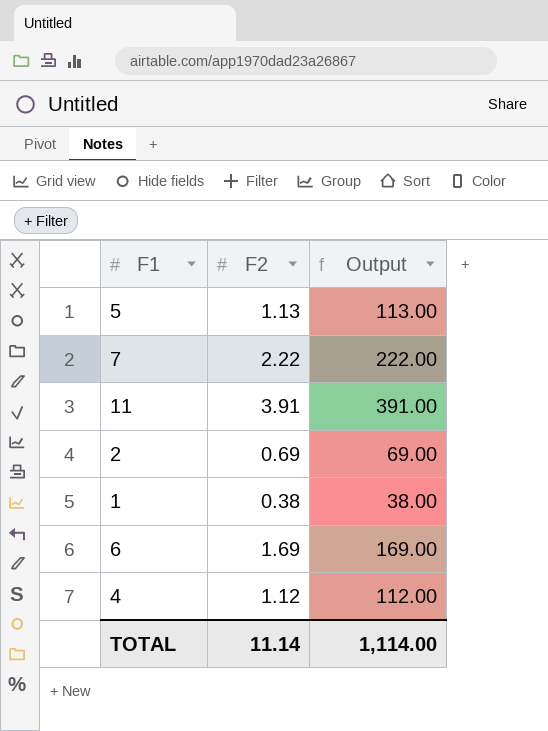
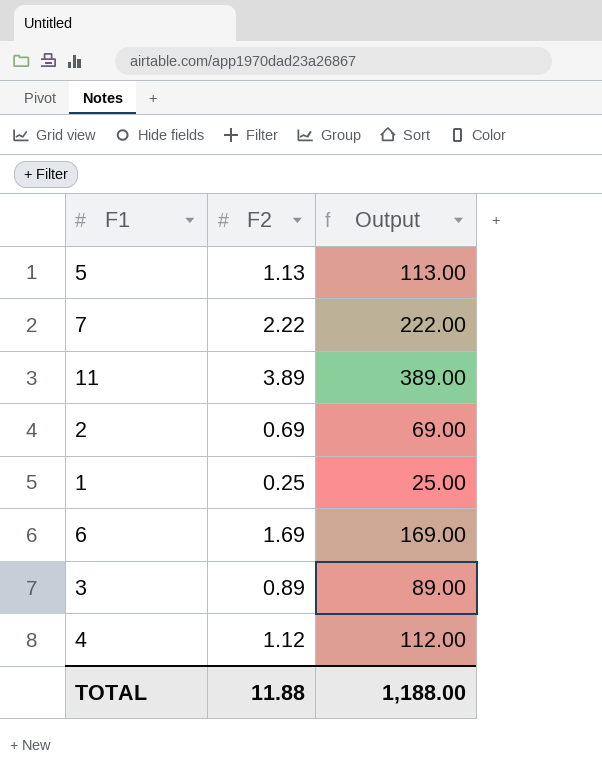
11 | F2: 3.91 -> 3.89
11 | Output: 391.00 -> 389.00
1 | F2: 0.38 -> 0.25
1 | Output: 38.00 -> 25.00
row 3: none -> 0.89 | 89.00
TOTAL | F2: 11.14 -> 11.88
TOTAL | Output: 1,114.00 -> 1,188.00

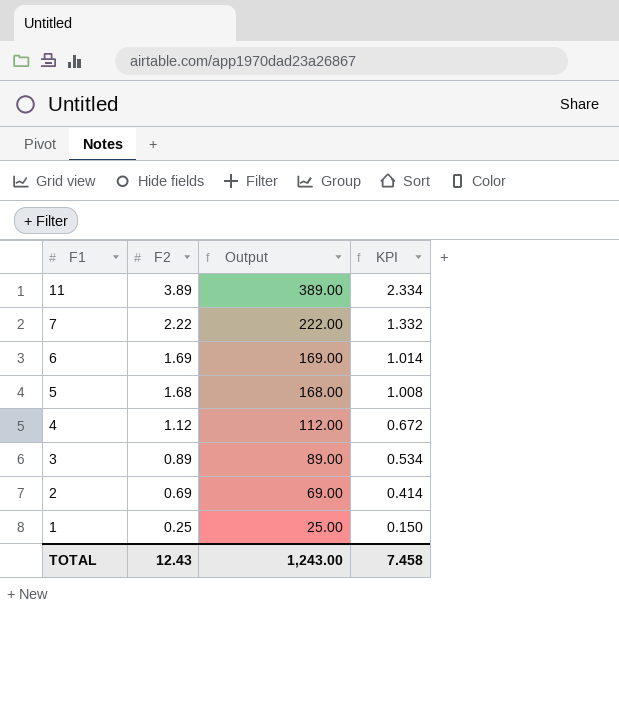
row order: none -> F1 descending
column KPI | formula: none -> [F2] * 0.6
5 | F2: 1.13 -> 1.68
5 | Output: 113.00 -> 168.00
TOTAL | F2: 11.88 -> 12.43
TOTAL | Output: 1,188.00 -> 1,243.00

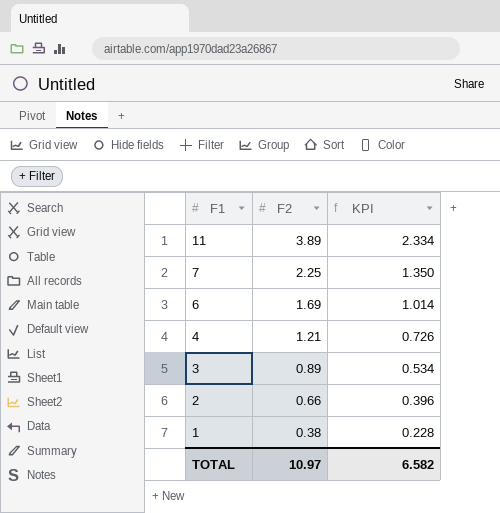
column Output | formula: [F2] * 100 -> none
row 5: 1.68 | 168.00 | 1.008 -> none
7 | F2: 2.22 -> 2.25
7 | KPI: 1.332 -> 1.350
4 | F2: 1.12 -> 1.21
4 | KPI: 0.672 -> 0.726
2 | F2: 0.69 -> 0.66
2 | KPI: 0.414 -> 0.396
1 | F2: 0.25 -> 0.38
1 | KPI: 0.150 -> 0.228
TOTAL | F2: 12.43 -> 10.97
TOTAL | KPI: 7.458 -> 6.582

